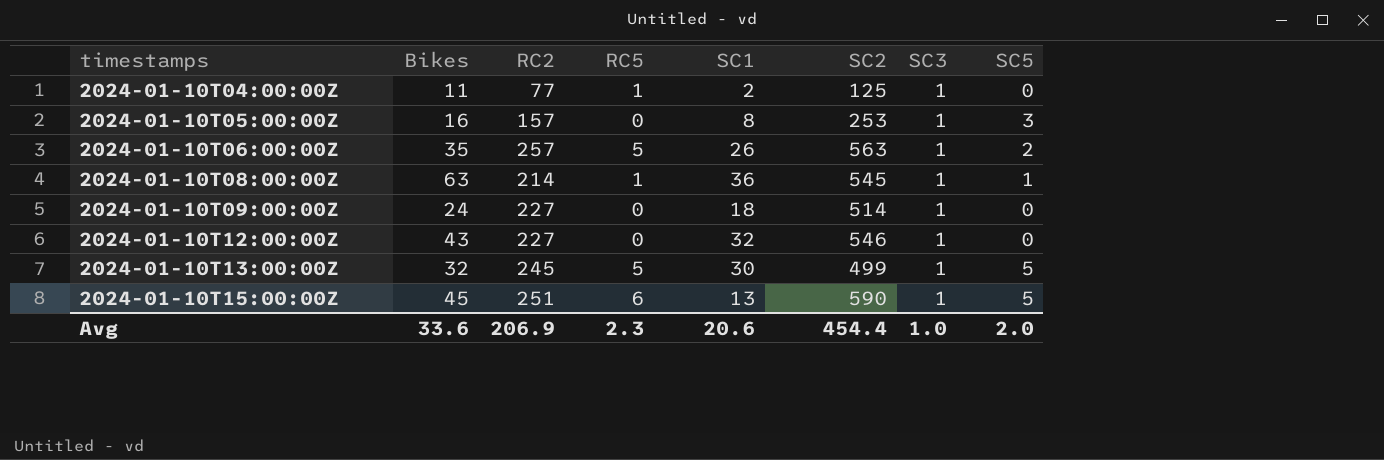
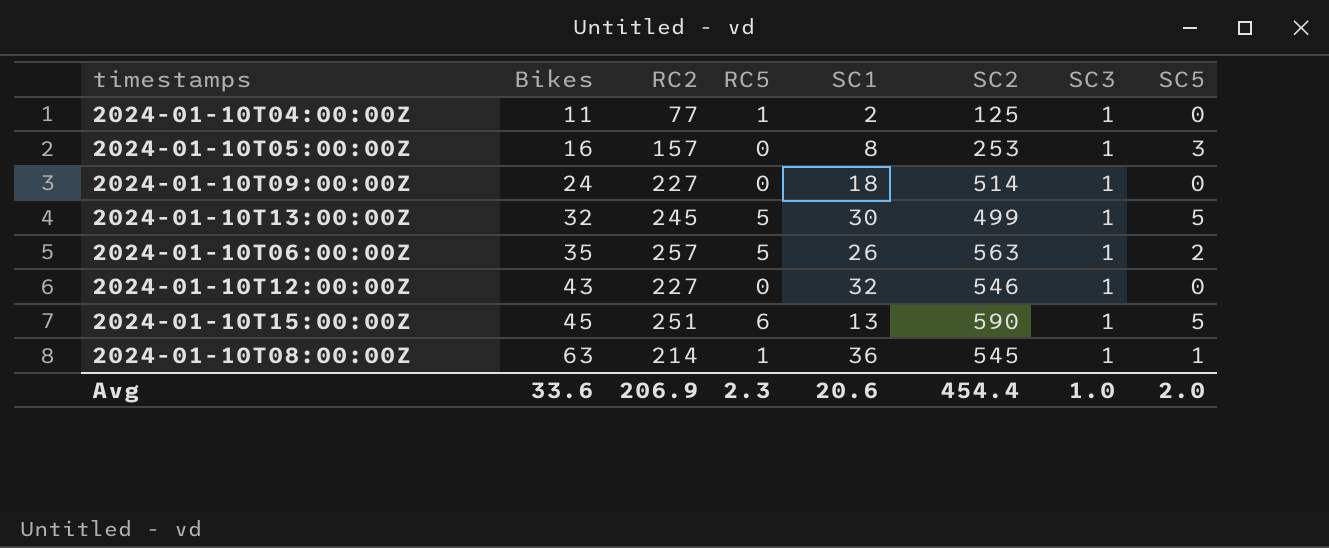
row order: timestamps ascending -> Bikes ascending

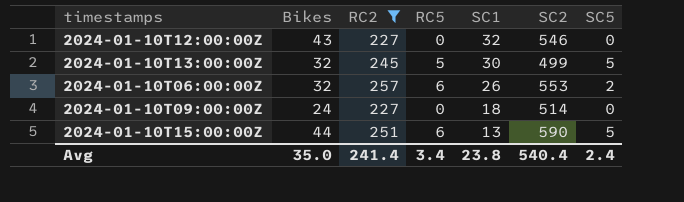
filter: none -> RC2 >= 227
row order: Bikes ascending -> SC1 descending
column SC3 | position: 7 -> none
2024-01-10T06:00:00Z | Bikes: 35 -> 32
2024-01-10T06:00:00Z | RC5: 5 -> 6
2024-01-10T06:00:00Z | SC2: 563 -> 553
2024-01-10T15:00:00Z | Bikes: 45 -> 44
Avg | Bikes: 33.6 -> 35.0
Avg | RC2: 206.9 -> 241.4
Avg | RC5: 2.3 -> 3.4
Avg | SC1: 20.6 -> 23.8
Avg | SC2: 454.4 -> 540.4
Avg | SC5: 2.0 -> 2.4

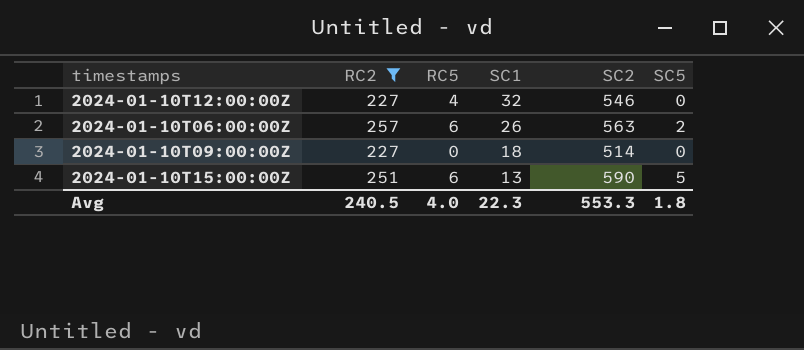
column Bikes | position: 2 -> none
row 2024-01-10T13:00:00Z: 32 | 245 | 5 | 30 | 499 | 5 -> none
2024-01-10T12:00:00Z | RC5: 0 -> 4
2024-01-10T06:00:00Z | SC2: 553 -> 563
Avg | RC2: 241.4 -> 240.5
Avg | RC5: 3.4 -> 4.0
Avg | SC1: 23.8 -> 22.3
Avg | SC2: 540.4 -> 553.3
Avg | SC5: 2.4 -> 1.8

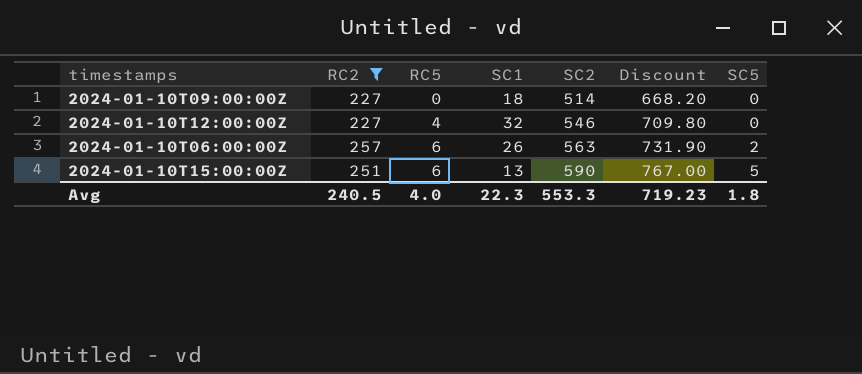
row order: SC1 descending -> RC5 ascending
column Discount | formula: none -> [SC2] * 1.3

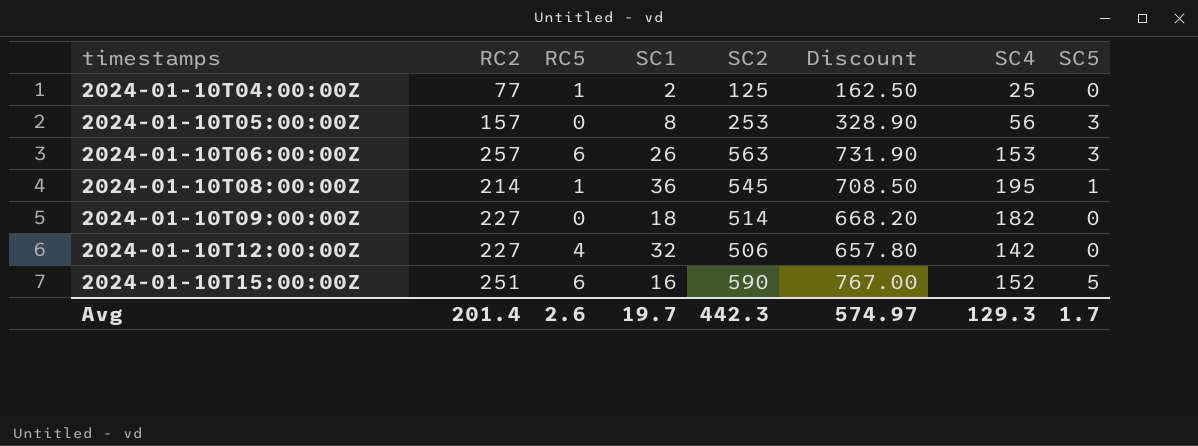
filter: RC2 >= 227 -> none
row order: RC5 ascending -> timestamps ascending
column SC4 | position: none -> 7
2024-01-10T06:00:00Z | SC5: 2 -> 3
2024-01-10T12:00:00Z | SC2: 546 -> 506
2024-01-10T12:00:00Z | Discount: 709.80 -> 657.80
2024-01-10T15:00:00Z | SC1: 13 -> 16
Avg | RC2: 240.5 -> 201.4
Avg | RC5: 4.0 -> 2.6
Avg | SC1: 22.3 -> 19.7
Avg | SC2: 553.3 -> 442.3
Avg | Discount: 719.23 -> 574.97
Avg | SC5: 1.8 -> 1.7

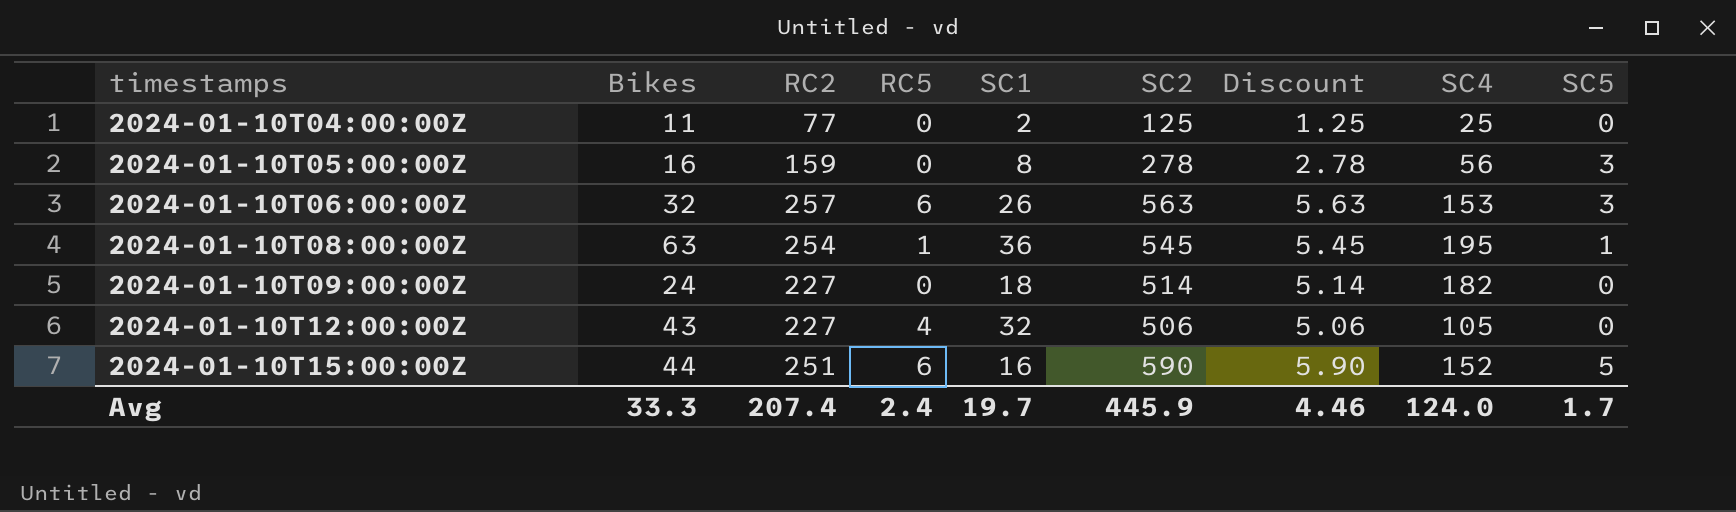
column Bikes | position: none -> 2
column Discount | formula: [SC2] * 1.3 -> [SC2] * 0.01
2024-01-10T04:00:00Z | RC5: 1 -> 0
2024-01-10T05:00:00Z | RC2: 157 -> 159
2024-01-10T05:00:00Z | SC2: 253 -> 278
2024-01-10T08:00:00Z | RC2: 214 -> 254
2024-01-10T12:00:00Z | SC4: 142 -> 105
Avg | RC2: 201.4 -> 207.4
Avg | RC5: 2.6 -> 2.4
Avg | SC2: 442.3 -> 445.9
Avg | Discount: 574.97 -> 4.46
Avg | SC4: 129.3 -> 124.0

